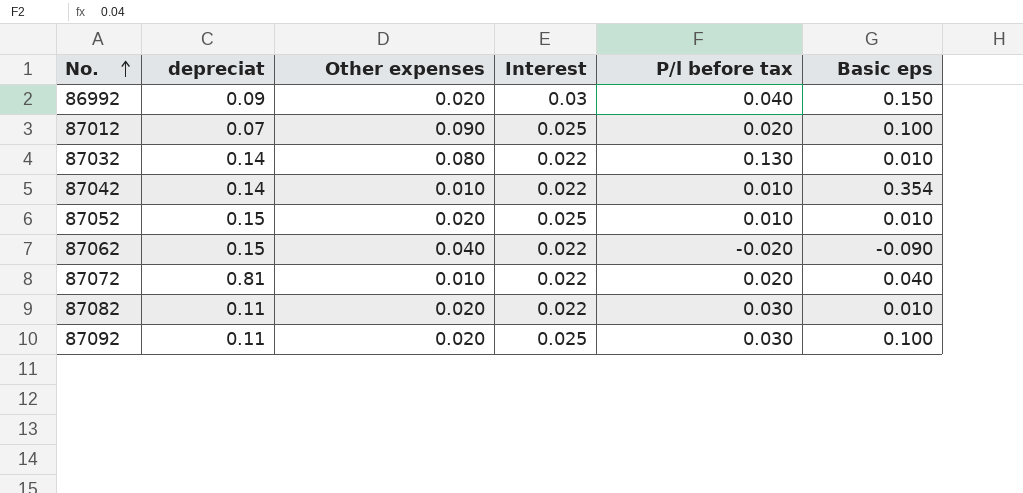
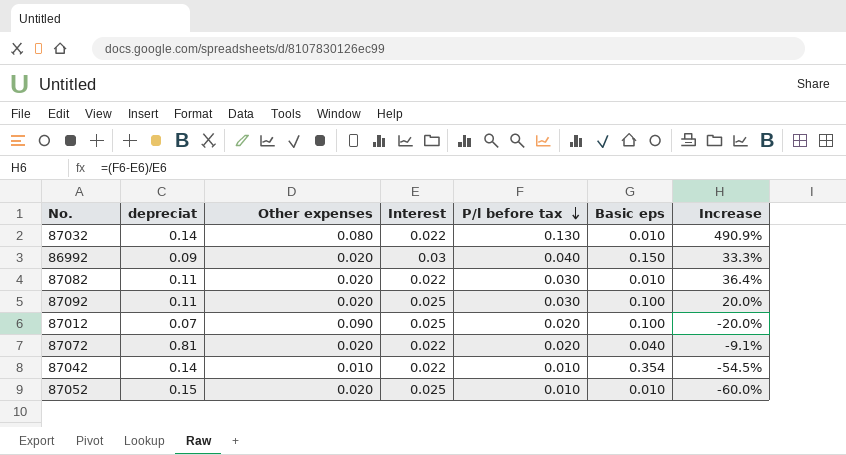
row order: No. ascending -> P/l before tax descending
column Increase | formula: none -> ([P/l before tax] - [Interest]) / [Interest]
row 87062: 0.15 | 0.040 | 0.022 | -0.020 | -0.090 -> none
87072 | Other expenses: 0.010 -> 0.020

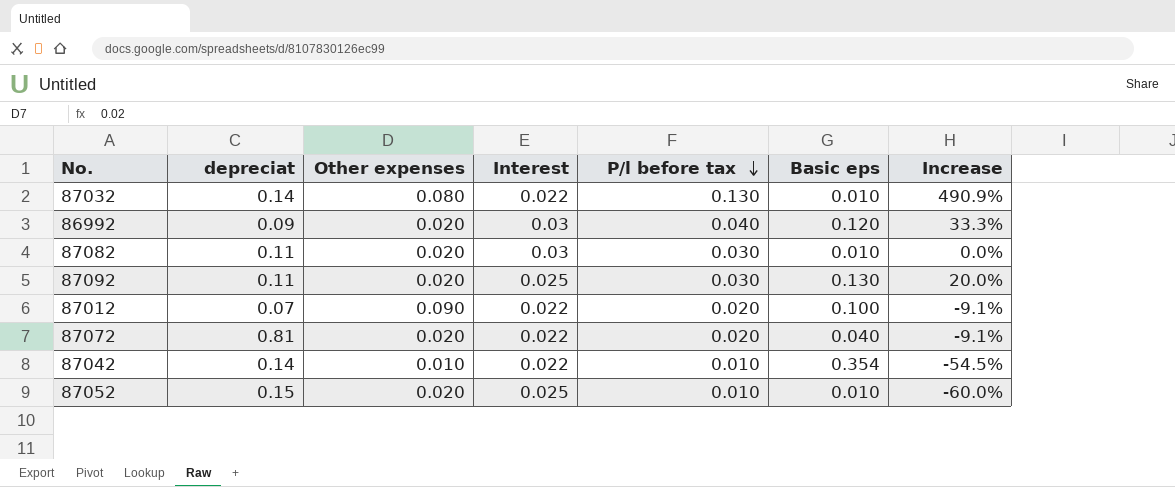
86992 | Basic eps: 0.150 -> 0.120
87082 | Interest: 0.022 -> 0.03
87082 | Increase: 36.4% -> 0.0%
87092 | Basic eps: 0.100 -> 0.130
87012 | Interest: 0.025 -> 0.022
87012 | Increase: -20.0% -> -9.1%

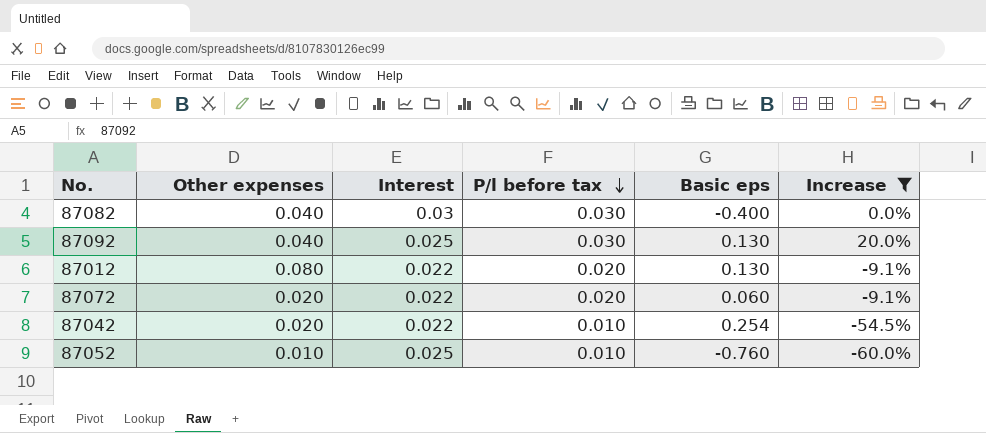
filter: none -> Increase <= 20.0%
column depreciat | position: 2 -> none
87082 | Other expenses: 0.020 -> 0.040
87082 | Basic eps: 0.010 -> -0.400
87092 | Other expenses: 0.020 -> 0.040
87012 | Other expenses: 0.090 -> 0.080
87012 | Basic eps: 0.100 -> 0.130
87072 | Basic eps: 0.040 -> 0.060
87042 | Other expenses: 0.010 -> 0.020
87042 | Basic eps: 0.354 -> 0.254
87052 | Other expenses: 0.020 -> 0.010
87052 | Basic eps: 0.010 -> -0.760

